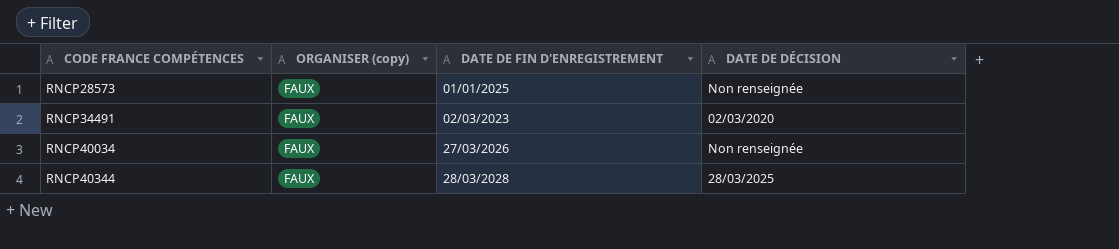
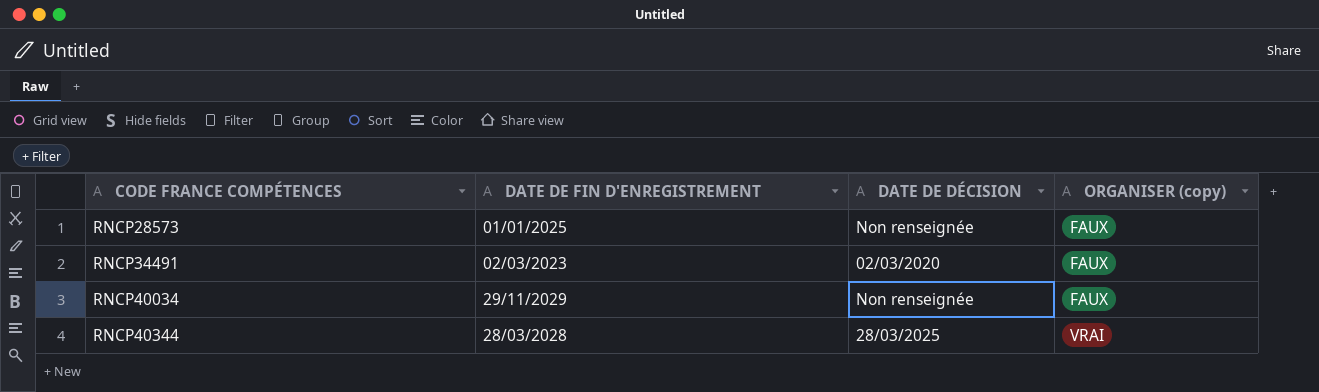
column ORGANISER (copy) | position: 2 -> 4
RNCP40034 | DATE DE FIN D'ENREGISTREMENT: 27/03/2026 -> 29/11/2029
RNCP40344 | ORGANISER (copy): FAUX -> VRAI

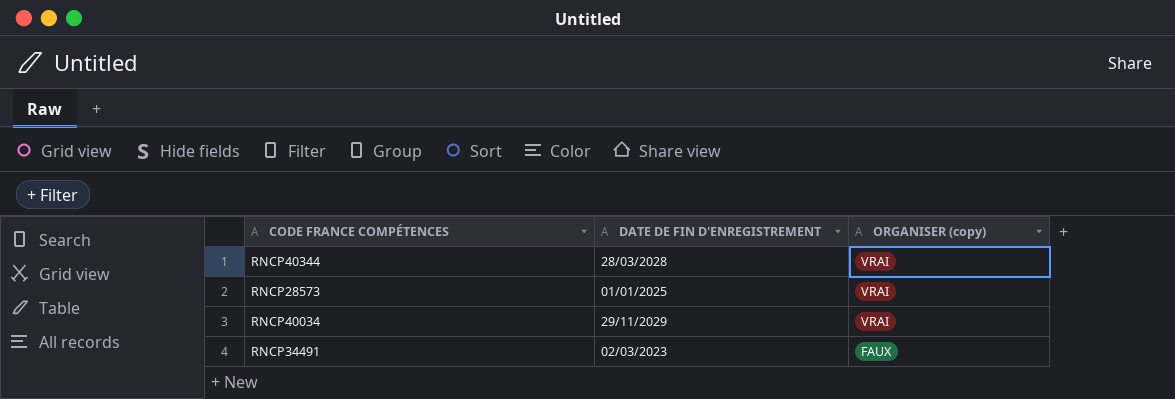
row order: CODE FRANCE COMPÉTENCES ascending -> ORGANISER (copy) descending
column DATE DE DÉCISION | position: 3 -> none
RNCP28573 | ORGANISER (copy): FAUX -> VRAI
RNCP40034 | ORGANISER (copy): FAUX -> VRAI

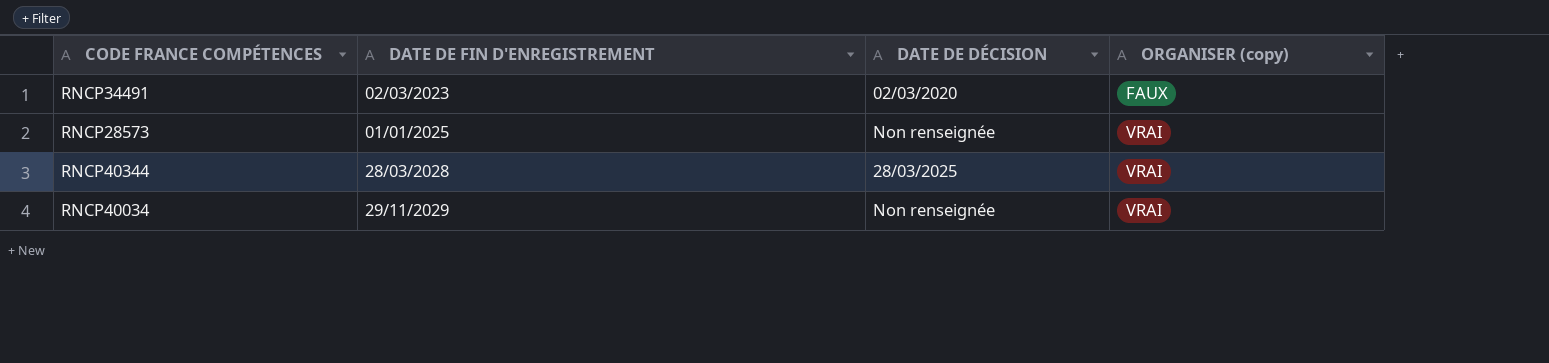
row order: ORGANISER (copy) descending -> DATE DE FIN D'ENREGISTREMENT ascending
column DATE DE DÉCISION | position: none -> 3

